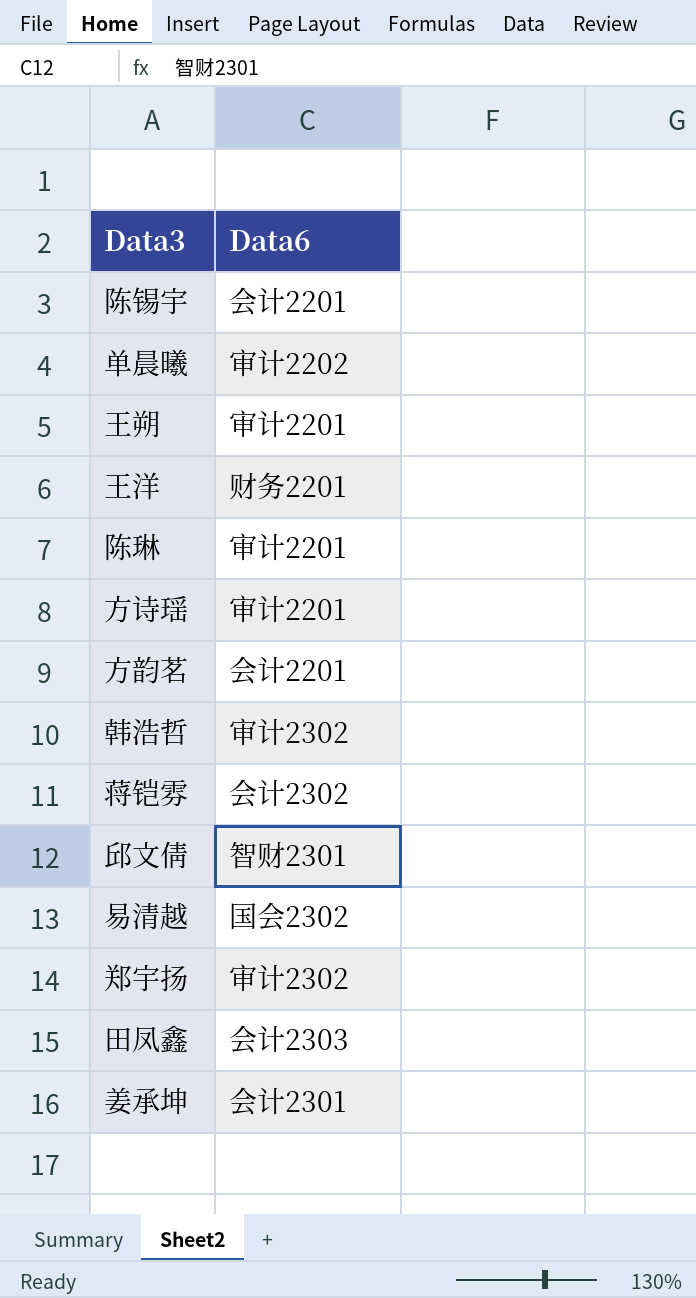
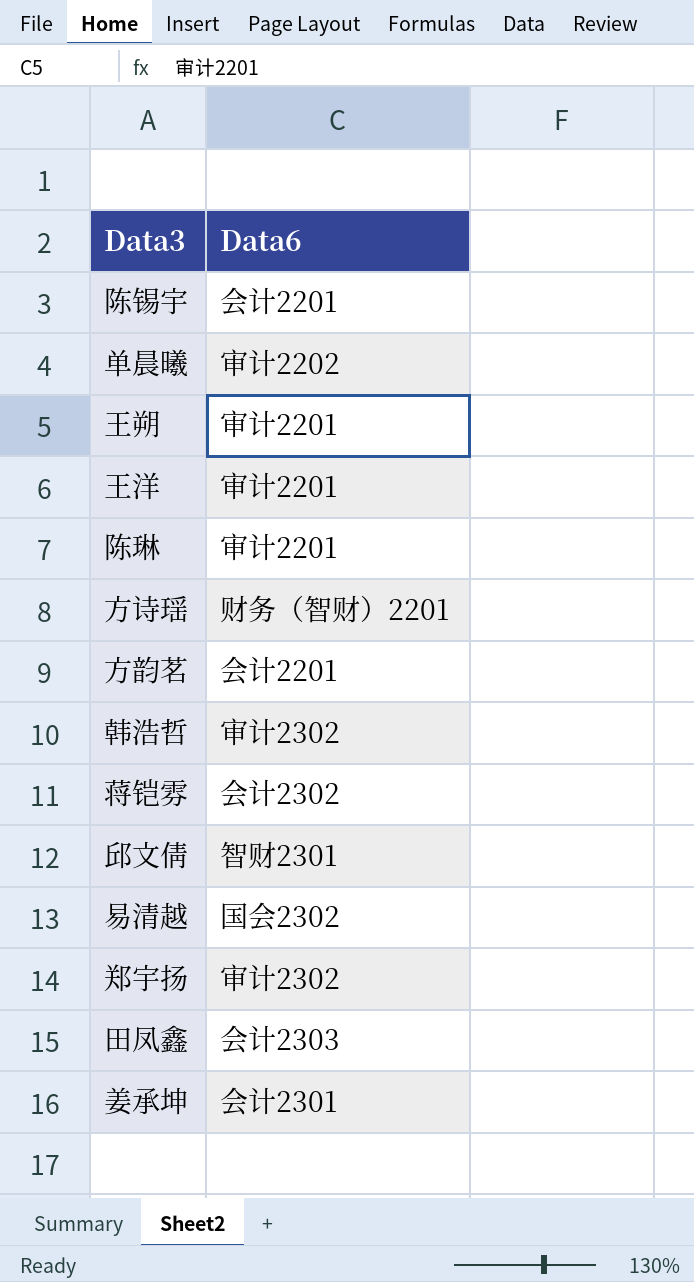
王洋 | Data6: 财务2201 -> 审计2201
方诗瑶 | Data6: 审计2201 -> 财务（智财）2201

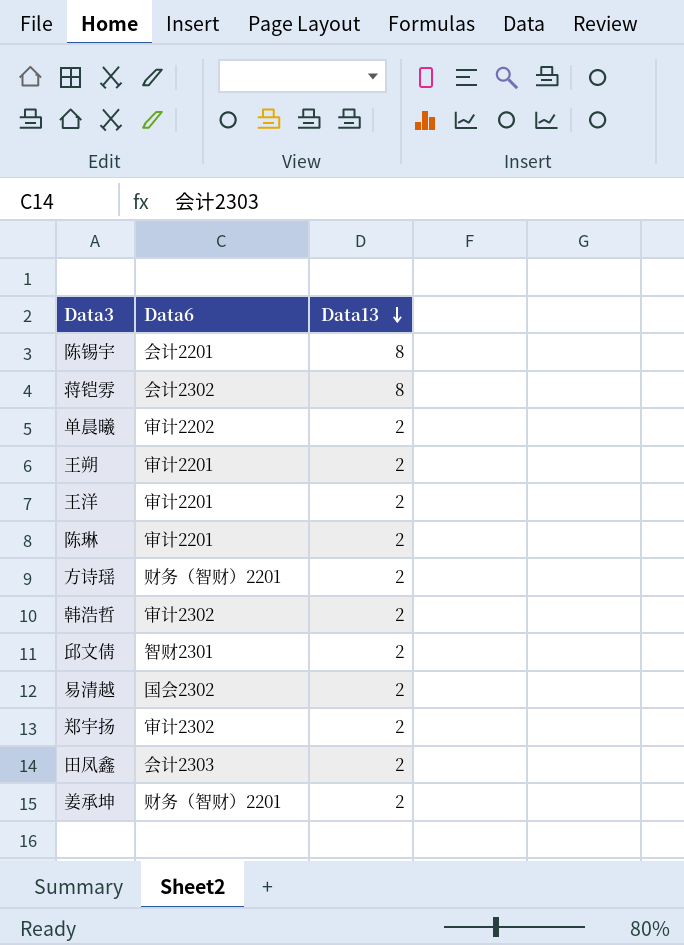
row order: none -> Data13 descending
column Data13 | position: none -> 3
row 方韵茗: 会计2201 -> none
姜承坤 | Data6: 会计2301 -> 财务（智财）2201

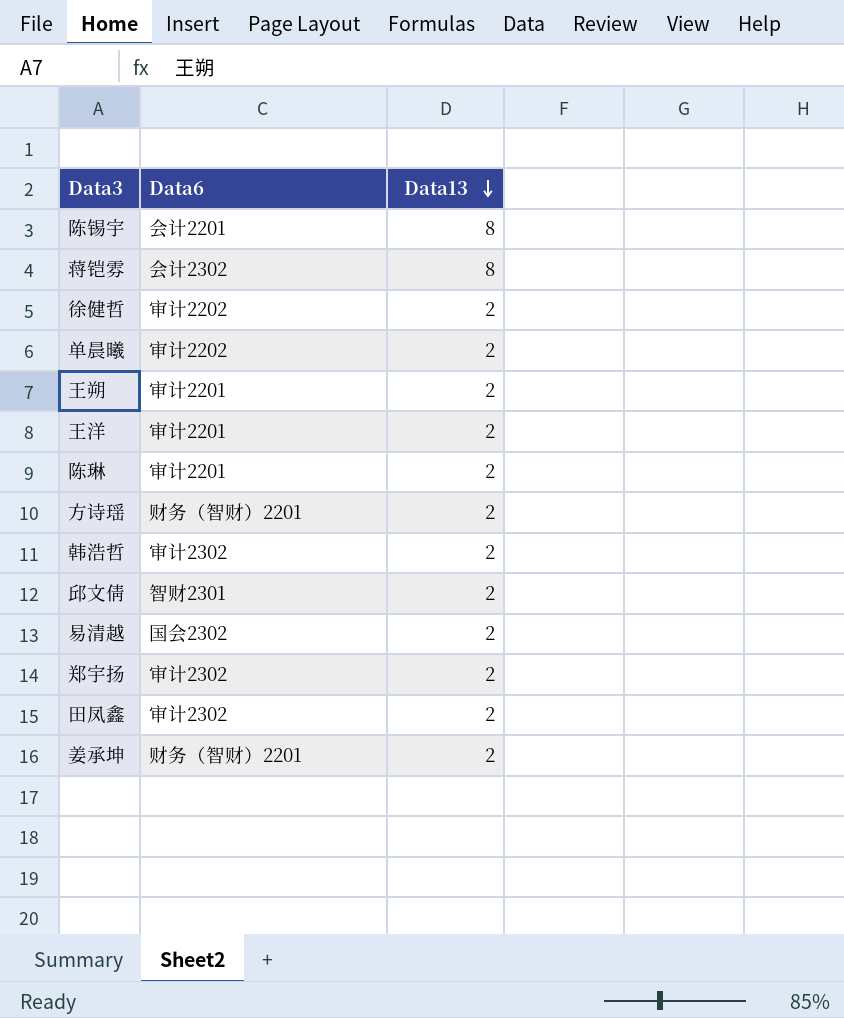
row 徐健哲: none -> 审计2202 | 2
田凤鑫 | Data6: 会计2303 -> 审计2302

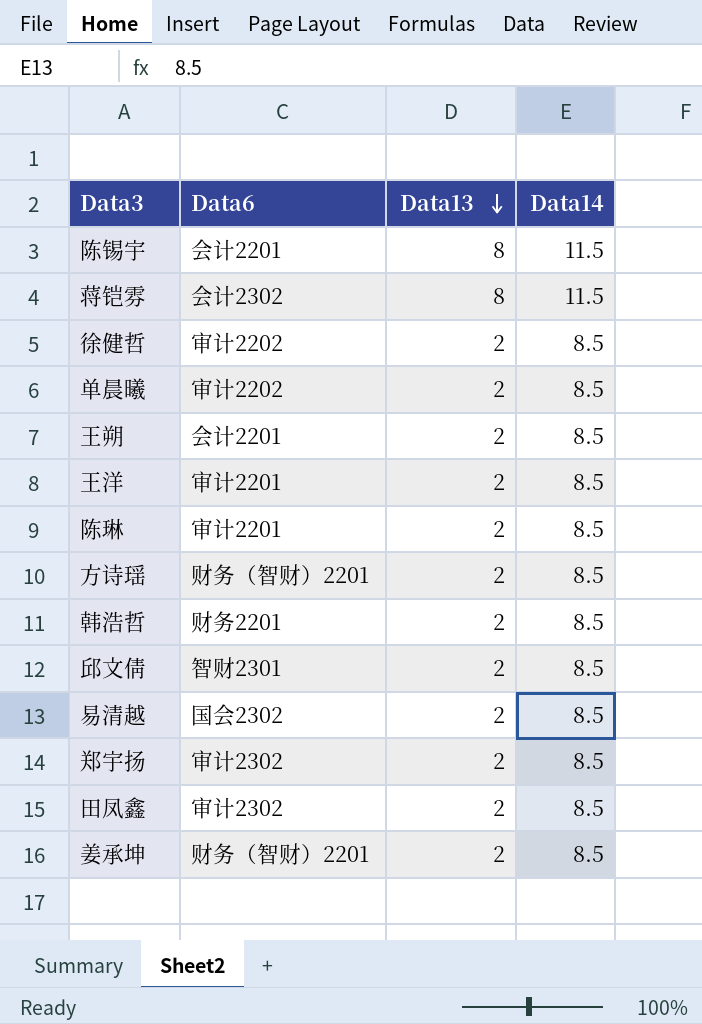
column Data14 | position: none -> 4
王朔 | Data6: 审计2201 -> 会计2201
韩浩哲 | Data6: 审计2302 -> 财务2201

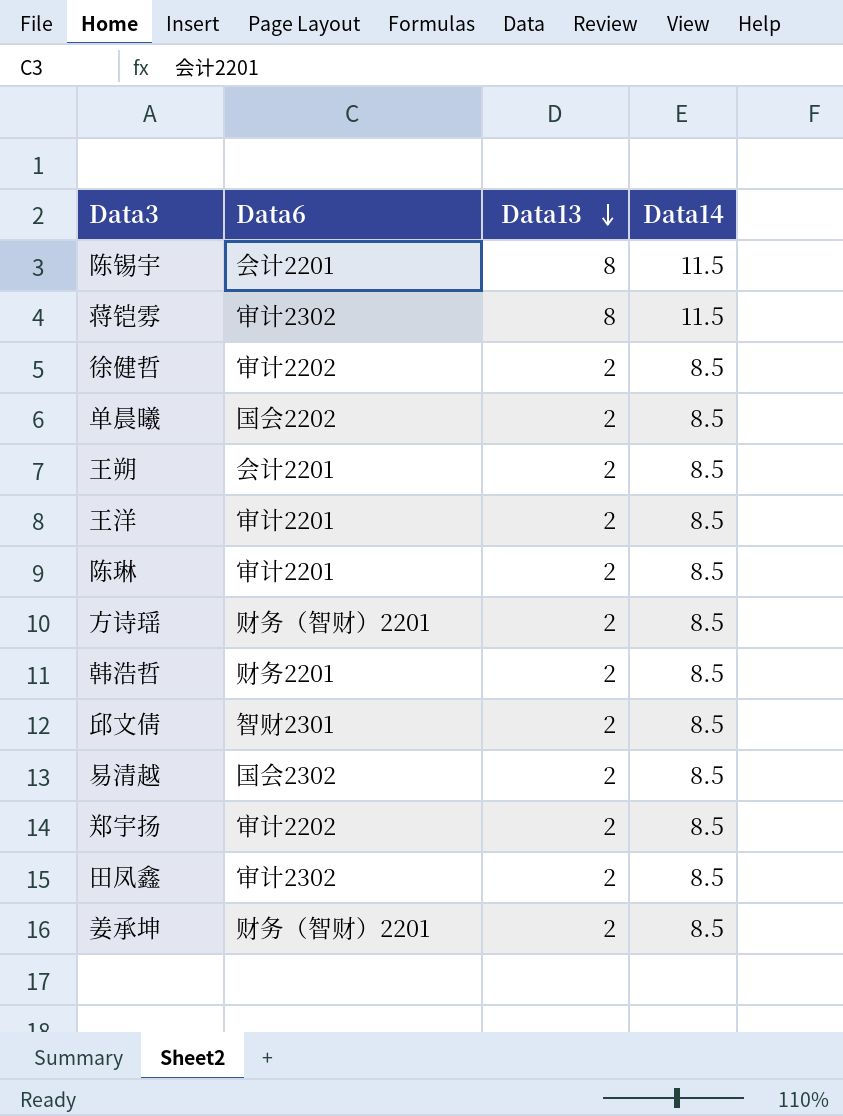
蒋铠雰 | Data6: 会计2302 -> 审计2302
单晨曦 | Data6: 审计2202 -> 国会2202
郑宇扬 | Data6: 审计2302 -> 审计2202

